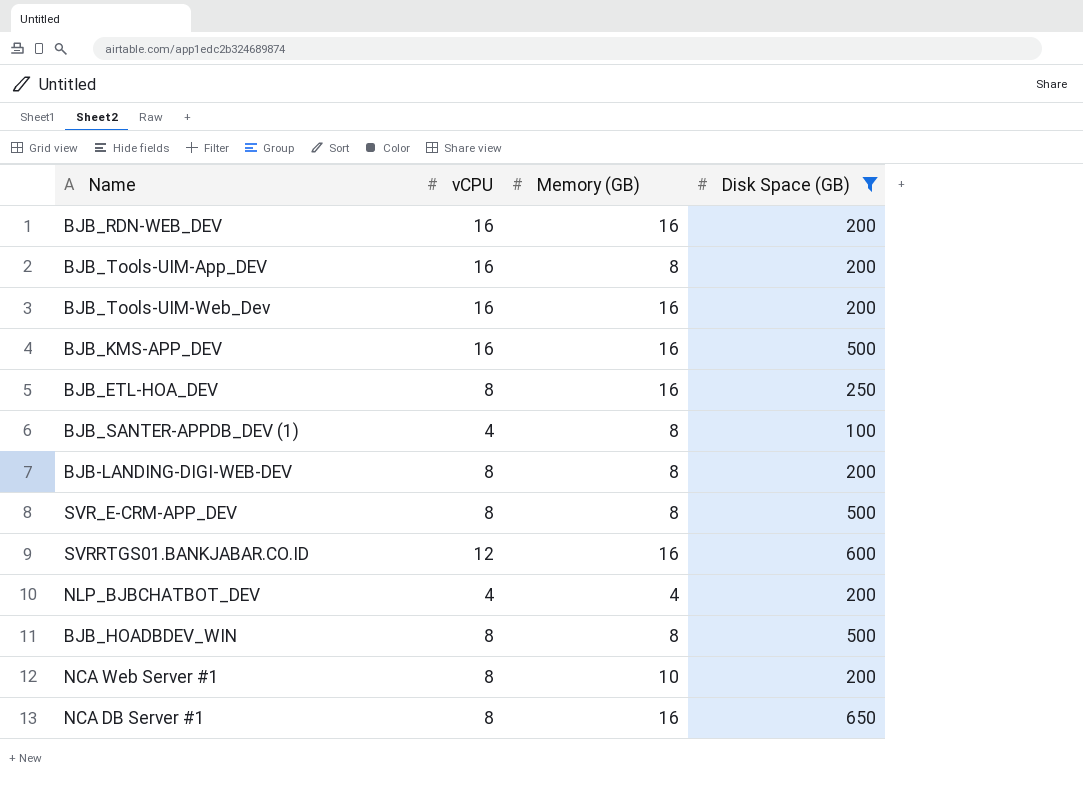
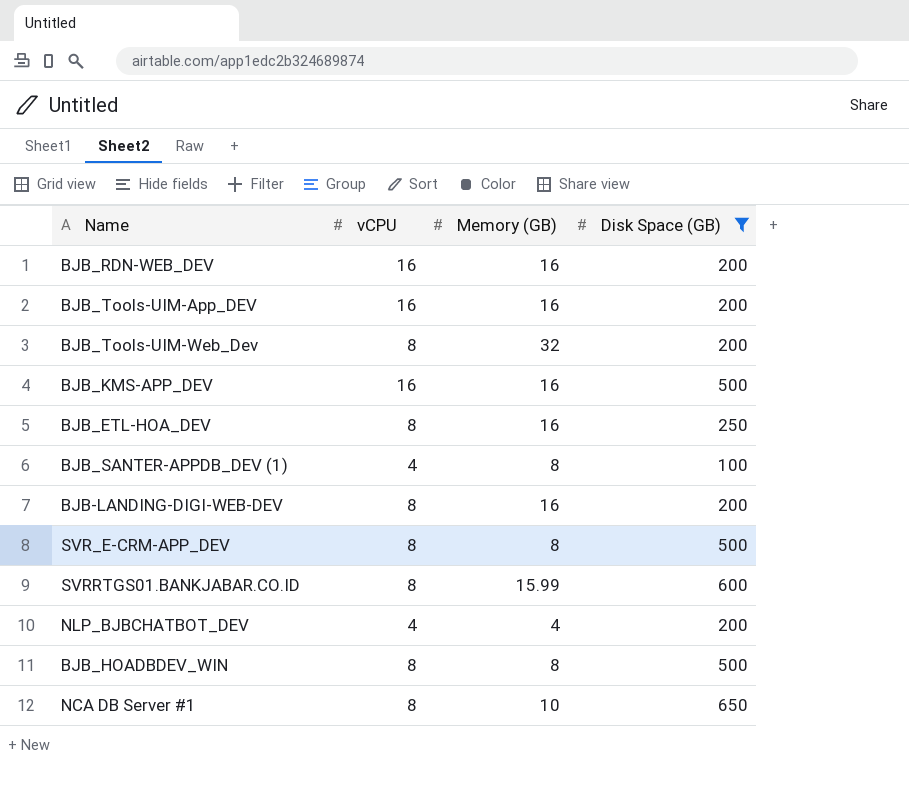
row NCA Web Server #1: 8 | 10 | 200 -> none
BJB_Tools-UIM-App_DEV | Memory (GB): 8 -> 16
BJB_Tools-UIM-Web_Dev | vCPU: 16 -> 8
BJB_Tools-UIM-Web_Dev | Memory (GB): 16 -> 32
BJB-LANDING-DIGI-WEB-DEV | Memory (GB): 8 -> 16
SVRRTGS01.BANKJABAR.CO.ID | vCPU: 12 -> 8
SVRRTGS01.BANKJABAR.CO.ID | Memory (GB): 16 -> 15.99
NCA DB Server #1 | Memory (GB): 16 -> 10

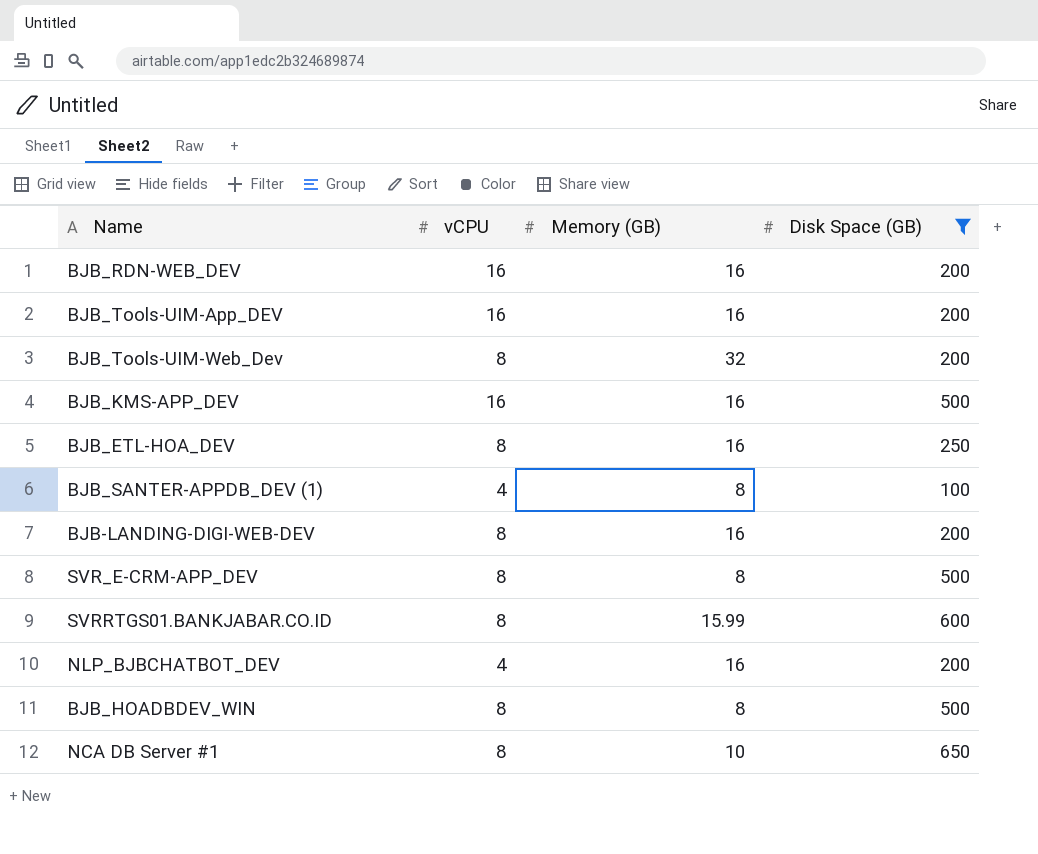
NLP_BJBCHATBOT_DEV | Memory (GB): 4 -> 16

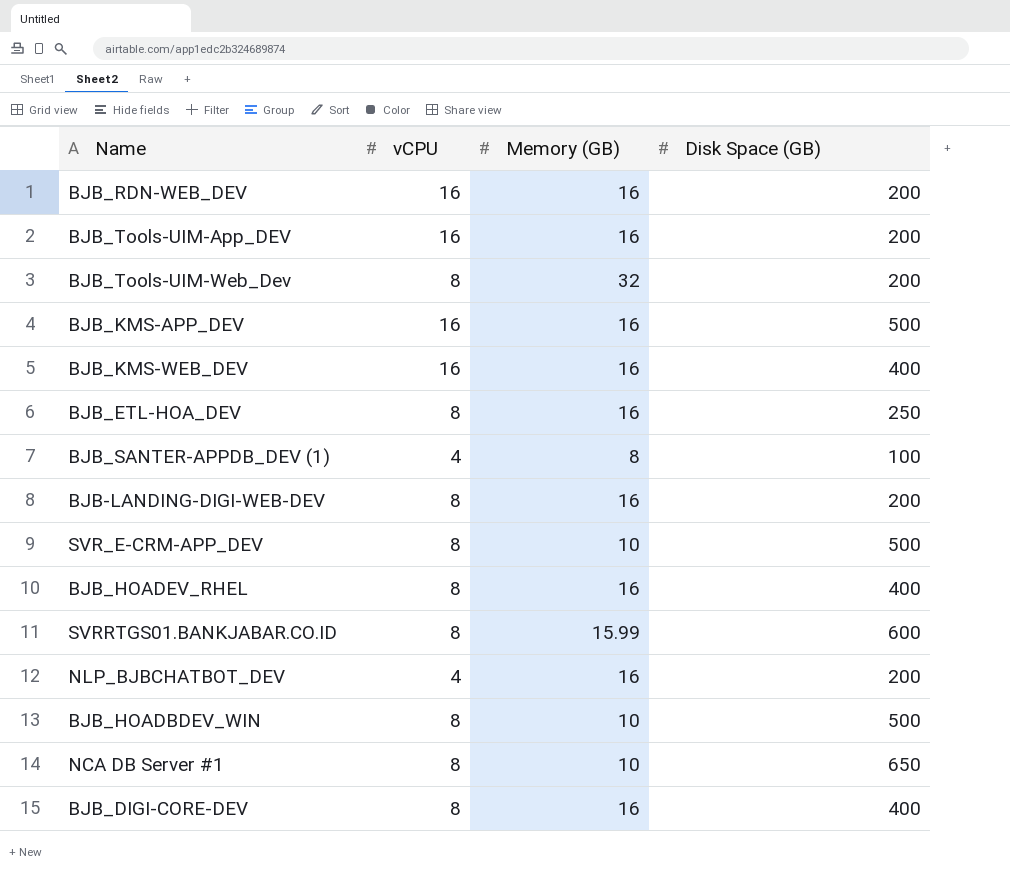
filter: Disk Space (GB) != 400 -> none
SVR_E-CRM-APP_DEV | Memory (GB): 8 -> 10
BJB_HOADBDEV_WIN | Memory (GB): 8 -> 10

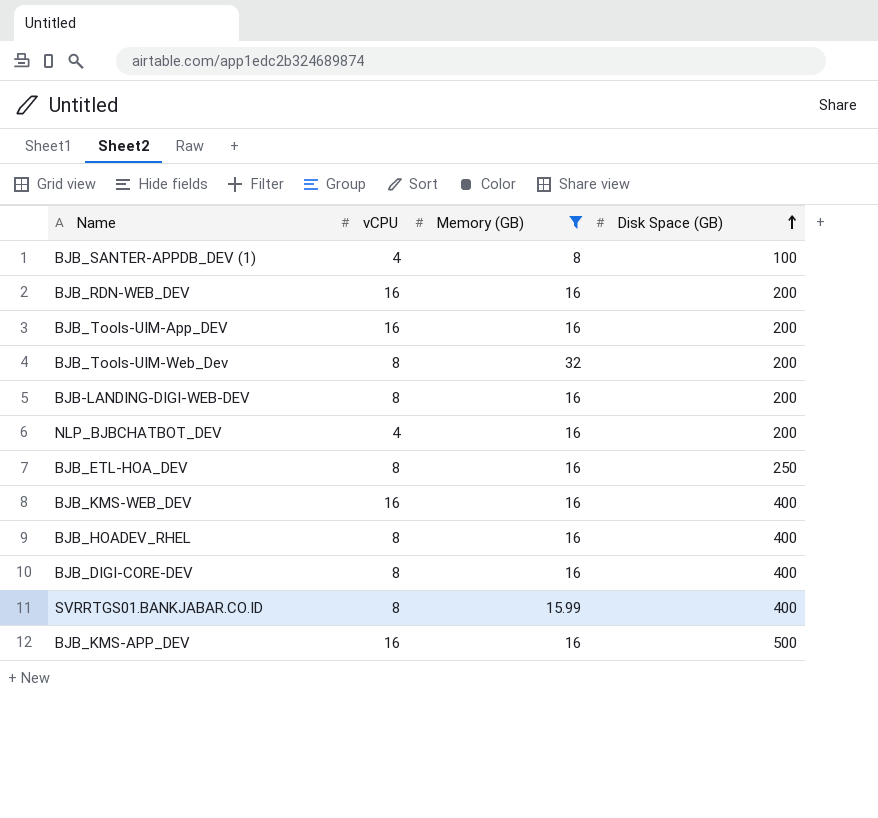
filter: none -> Memory (GB) != 10
row order: none -> Disk Space (GB) ascending
SVRRTGS01.BANKJABAR.CO.ID | Disk Space (GB): 600 -> 400

